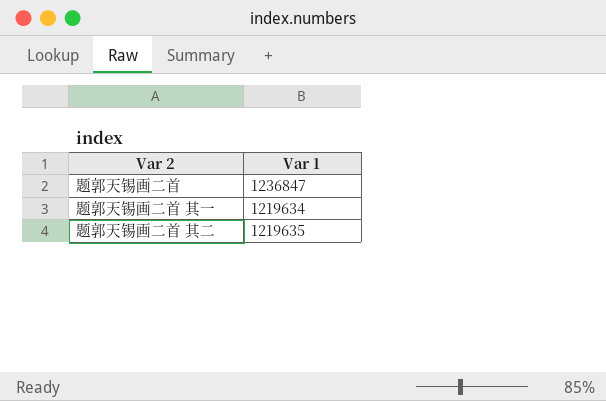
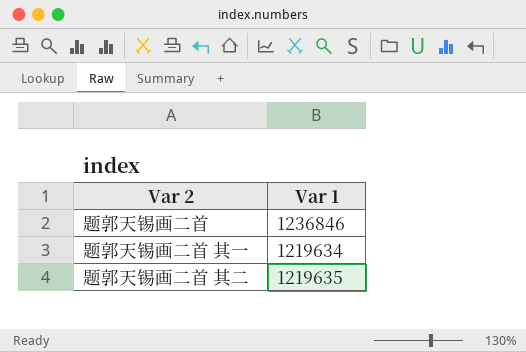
题郭天锡画二首 | Var 1: 1236847 -> 1236846

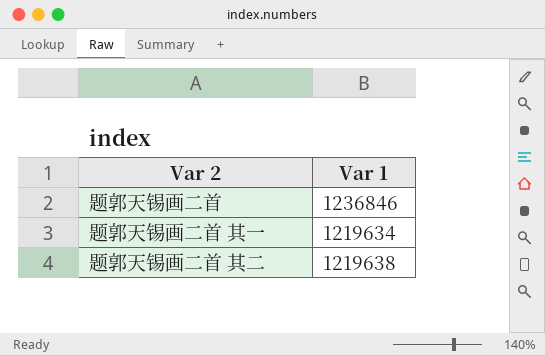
题郭天锡画二首 其二 | Var 1: 1219635 -> 1219638

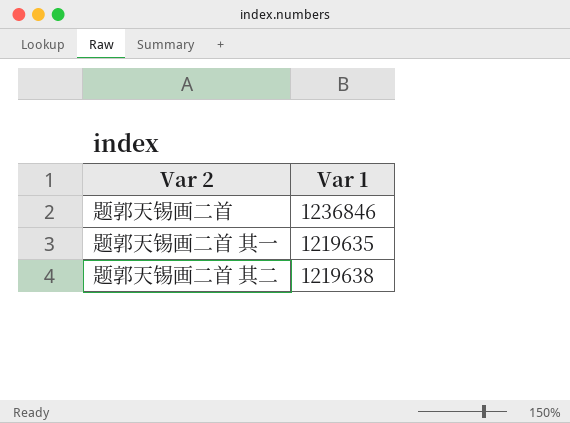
题郭天锡画二首 其一 | Var 1: 1219634 -> 1219635

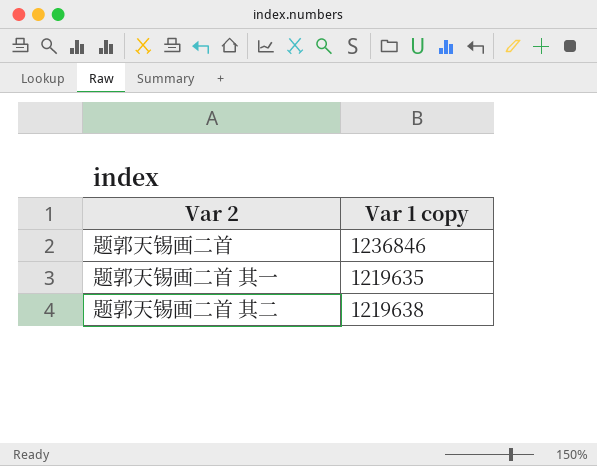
column name: Var 1 -> Var 1 copy

